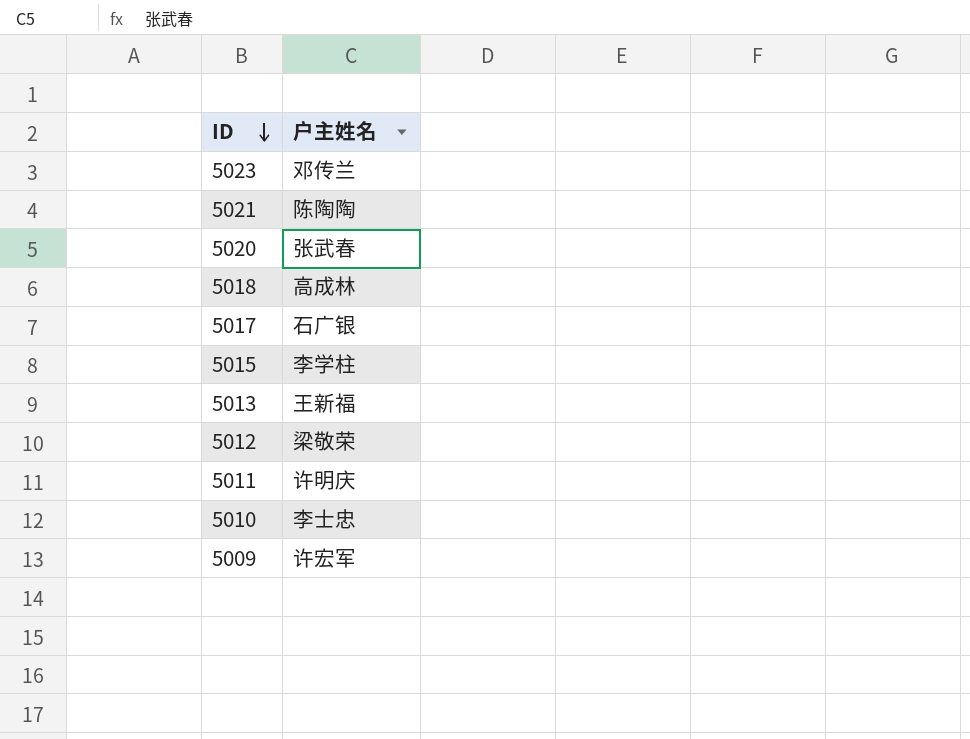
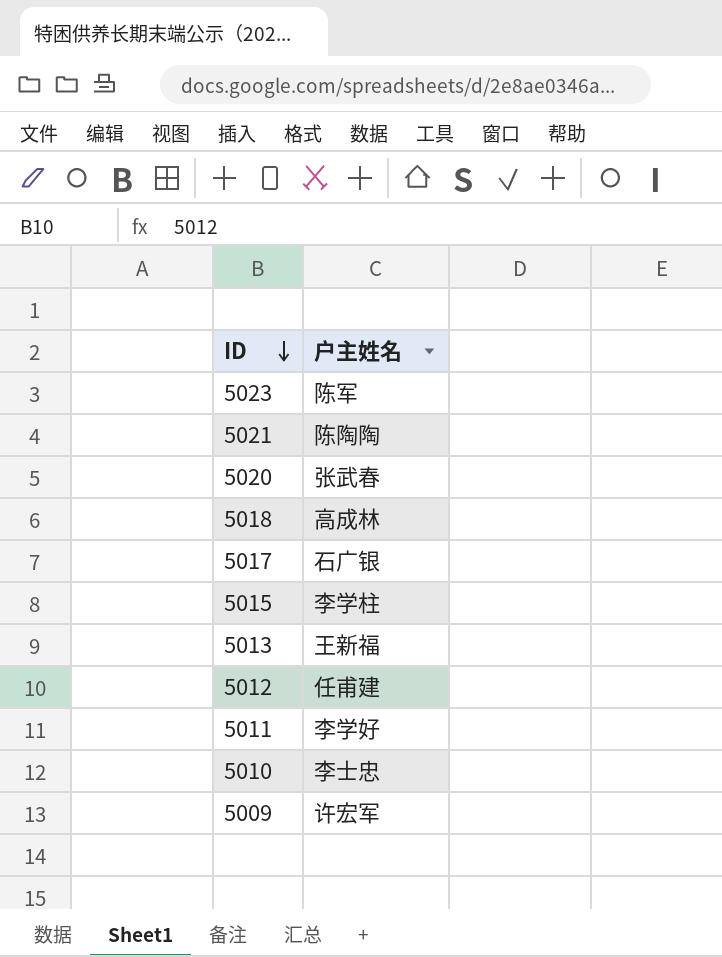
5023 | 户主姓名: 邓传兰 -> 陈军
5012 | 户主姓名: 梁敬荣 -> 任甫建
5011 | 户主姓名: 许明庆 -> 李学好

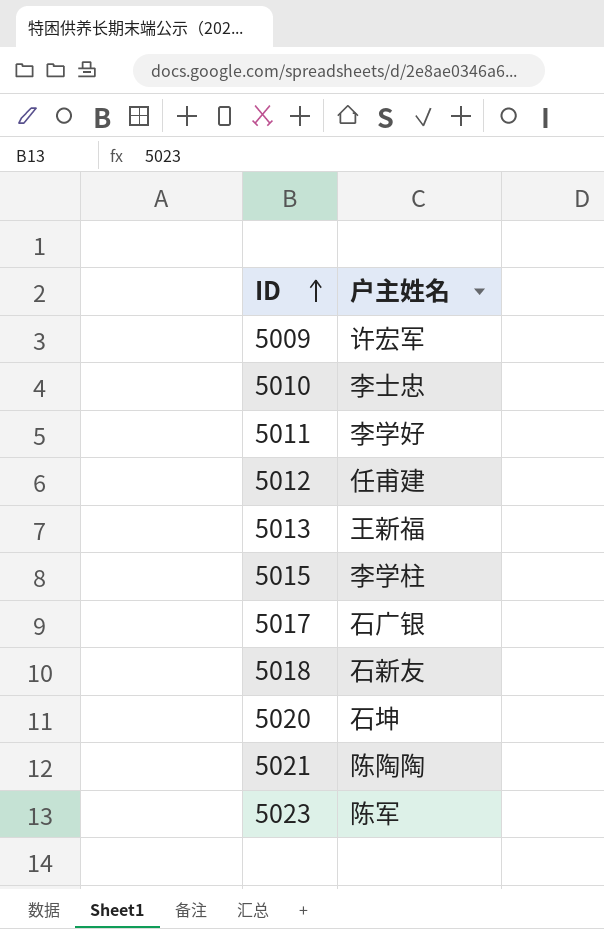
row order: ID descending -> ID ascending
5018 | 户主姓名: 高成林 -> 石新友
5020 | 户主姓名: 张武春 -> 石坤

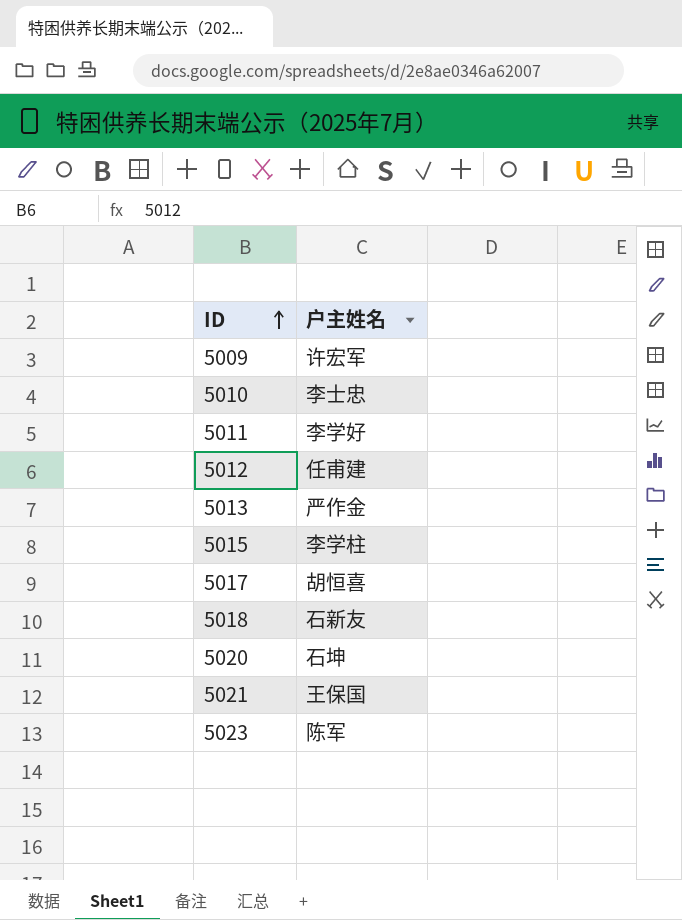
5013 | 户主姓名: 王新福 -> 严作金
5017 | 户主姓名: 石广银 -> 胡恒喜
5021 | 户主姓名: 陈陶陶 -> 王保国

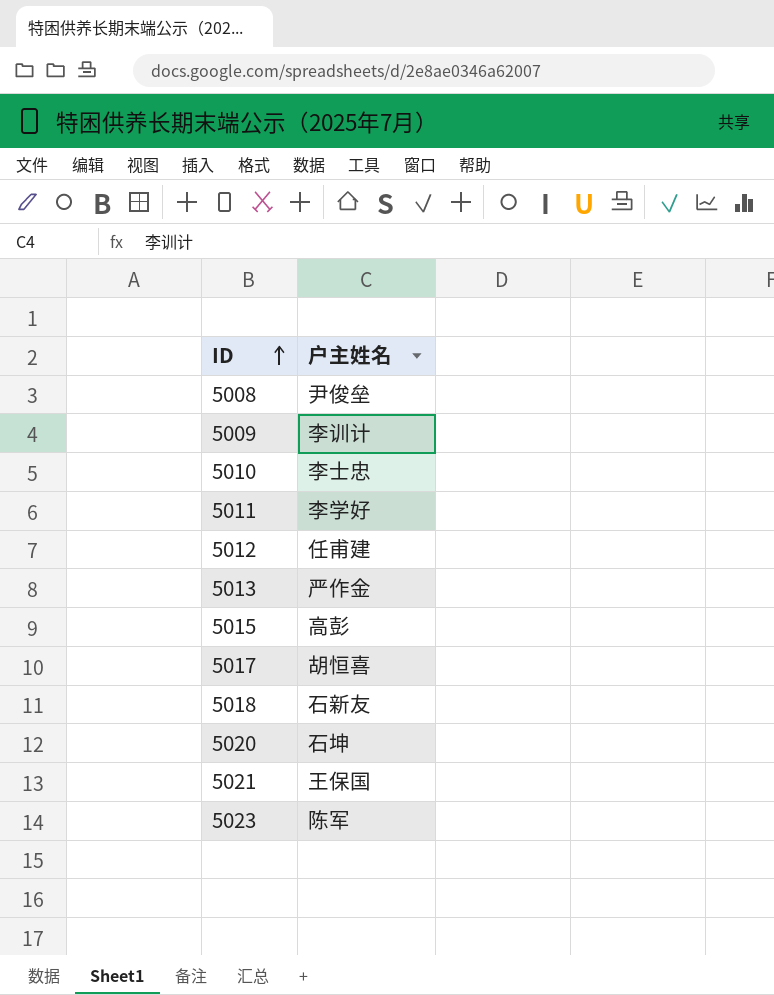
row 5008: none -> 尹俊垒
5009 | 户主姓名: 许宏军 -> 李训计
5015 | 户主姓名: 李学柱 -> 高彭

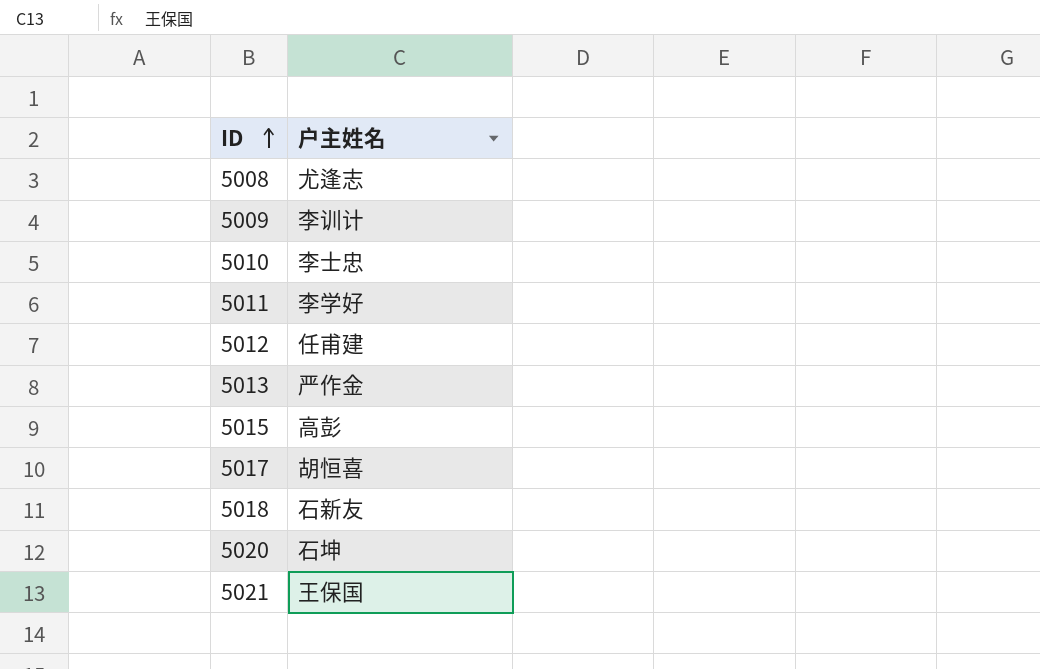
row 5023: 陈军 -> none
5008 | 户主姓名: 尹俊垒 -> 尤逢志

